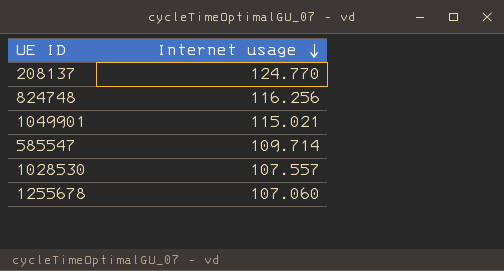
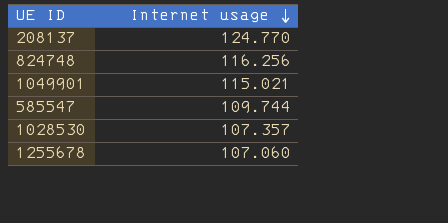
585547 | Internet usage: 109.714 -> 109.744
1028530 | Internet usage: 107.557 -> 107.357

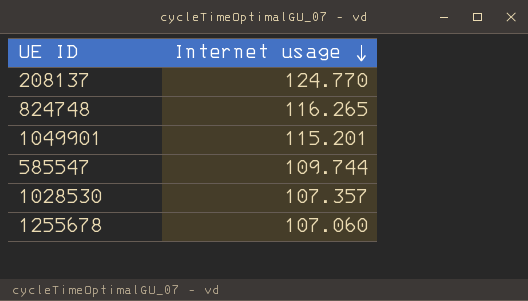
824748 | Internet usage: 116.256 -> 116.265
1049901 | Internet usage: 115.021 -> 115.201

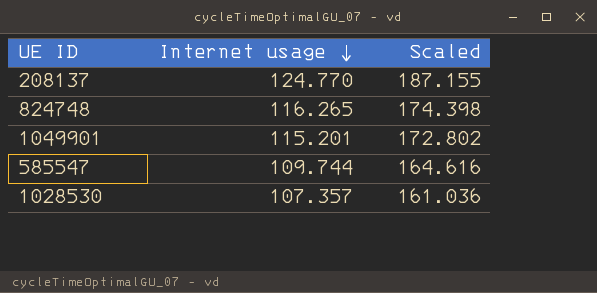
column Scaled | formula: none -> [Internet usage] * 1.5
row 1255678: 107.060 -> none

